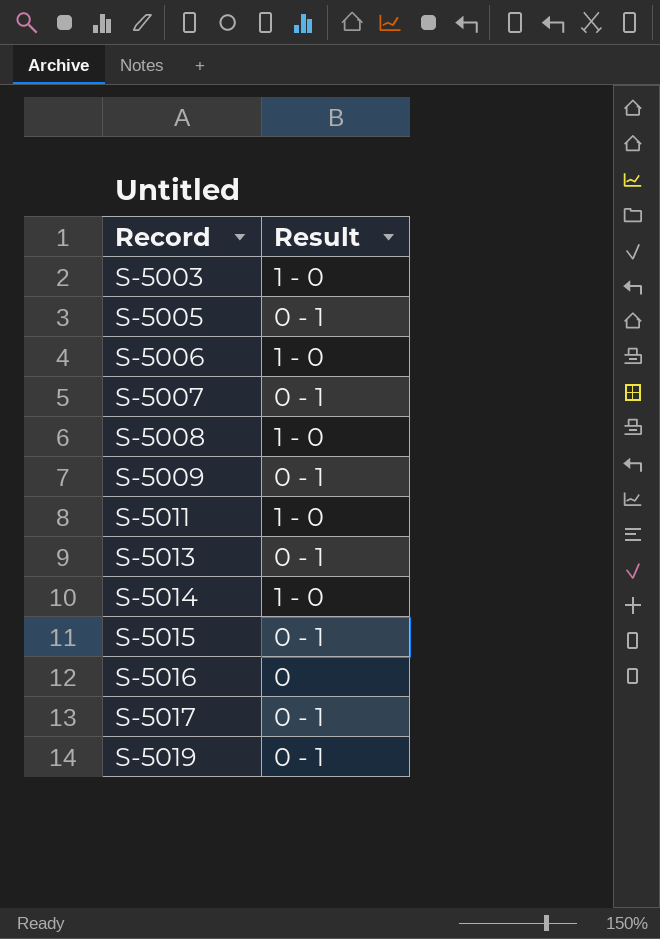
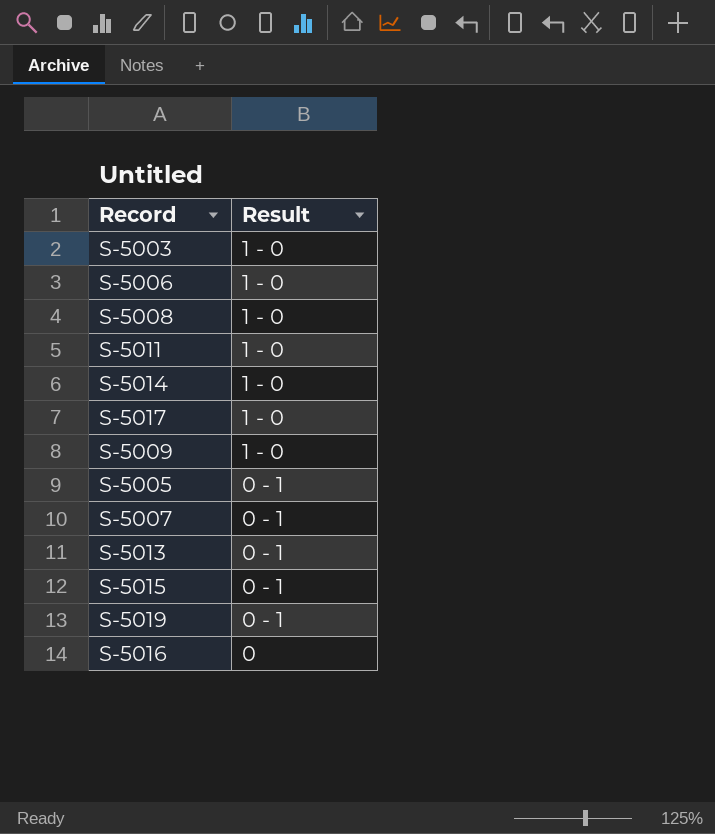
row order: Record ascending -> Result descending
S-5017 | Result: 0 - 1 -> 1 - 0
S-5009 | Result: 0 - 1 -> 1 - 0

